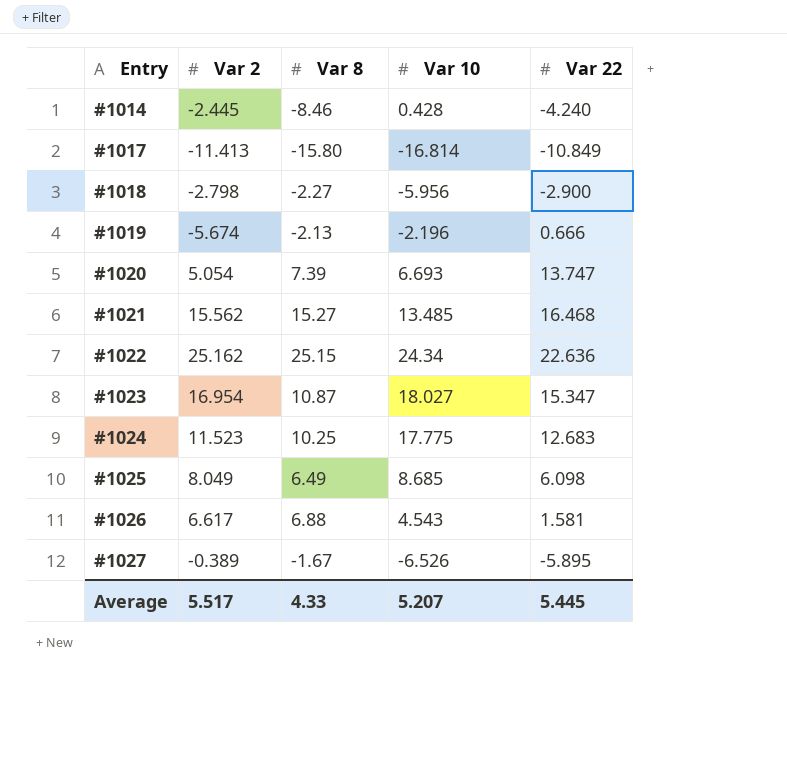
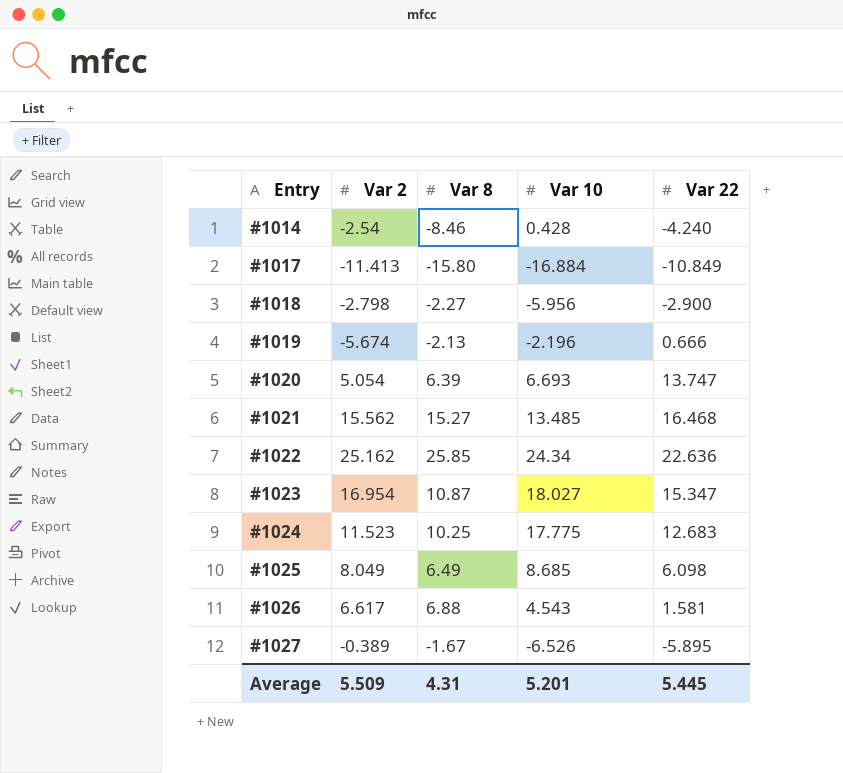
#1014 | Var 2: -2.445 -> -2.54
#1017 | Var 10: -16.814 -> -16.884
#1020 | Var 8: 7.39 -> 6.39
#1022 | Var 8: 25.15 -> 25.85
Average | Var 2: 5.517 -> 5.509
Average | Var 8: 4.33 -> 4.31
Average | Var 10: 5.207 -> 5.201

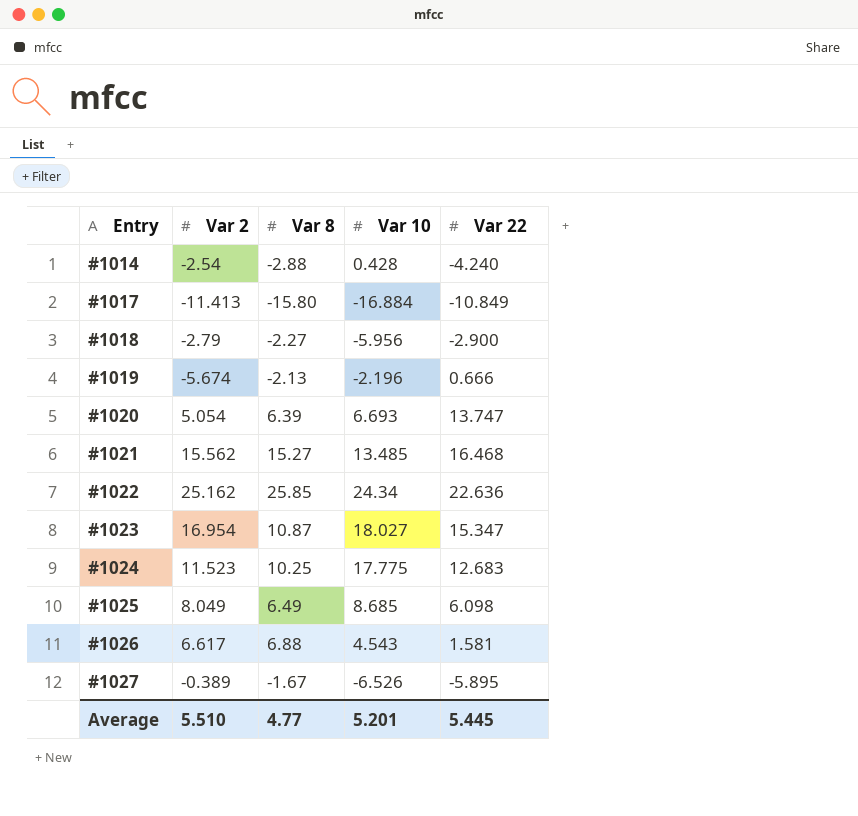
#1014 | Var 8: -8.46 -> -2.88
#1018 | Var 2: -2.798 -> -2.79
Average | Var 2: 5.509 -> 5.510
Average | Var 8: 4.31 -> 4.77

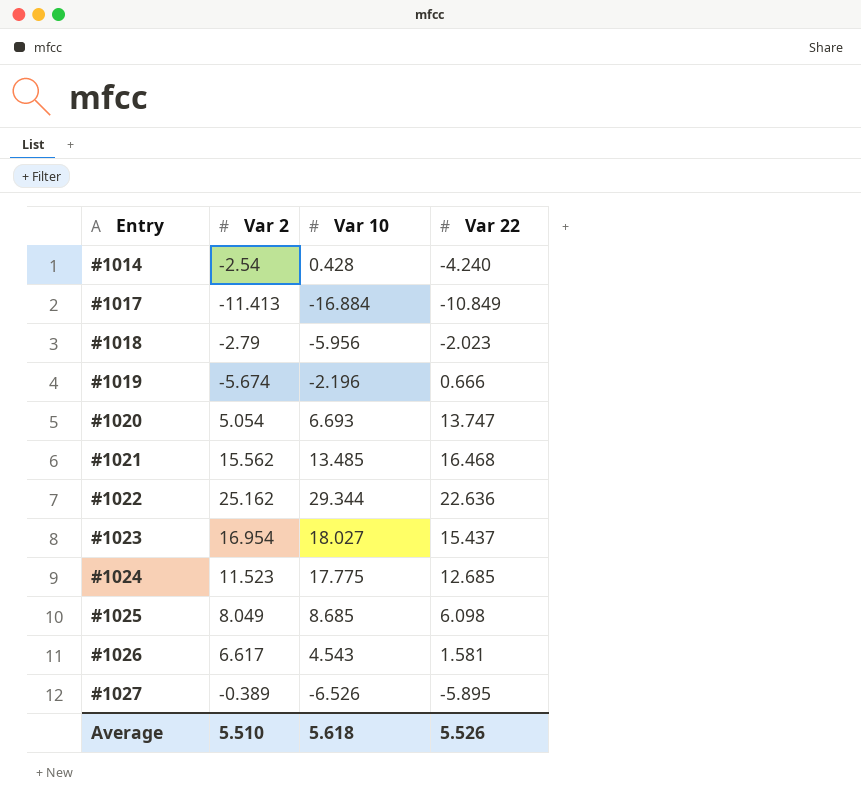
column Var 8 | position: 3 -> none
#1018 | Var 22: -2.900 -> -2.023
#1022 | Var 10: 24.34 -> 29.344
#1023 | Var 22: 15.347 -> 15.437
#1024 | Var 22: 12.683 -> 12.685
Average | Var 10: 5.201 -> 5.618
Average | Var 22: 5.445 -> 5.526

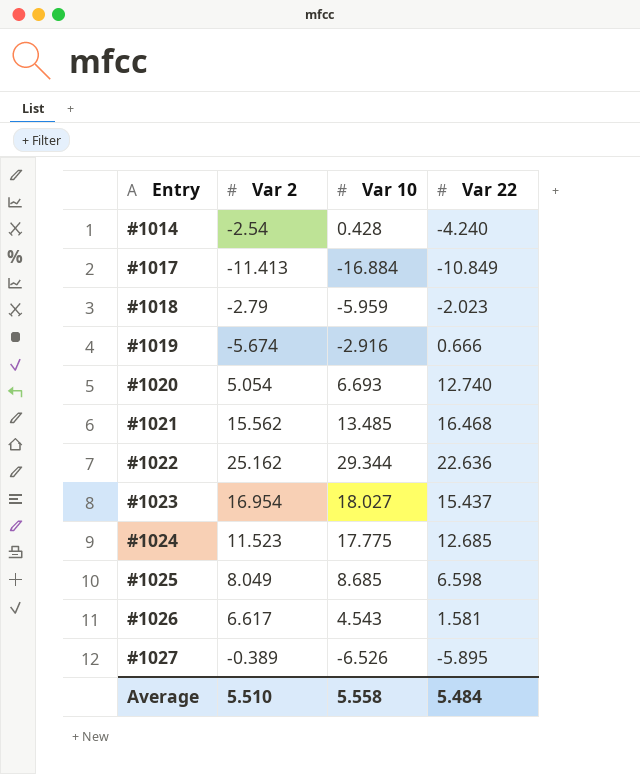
#1018 | Var 10: -5.956 -> -5.959
#1019 | Var 10: -2.196 -> -2.916
#1020 | Var 22: 13.747 -> 12.740
#1025 | Var 22: 6.098 -> 6.598
Average | Var 10: 5.618 -> 5.558
Average | Var 22: 5.526 -> 5.484

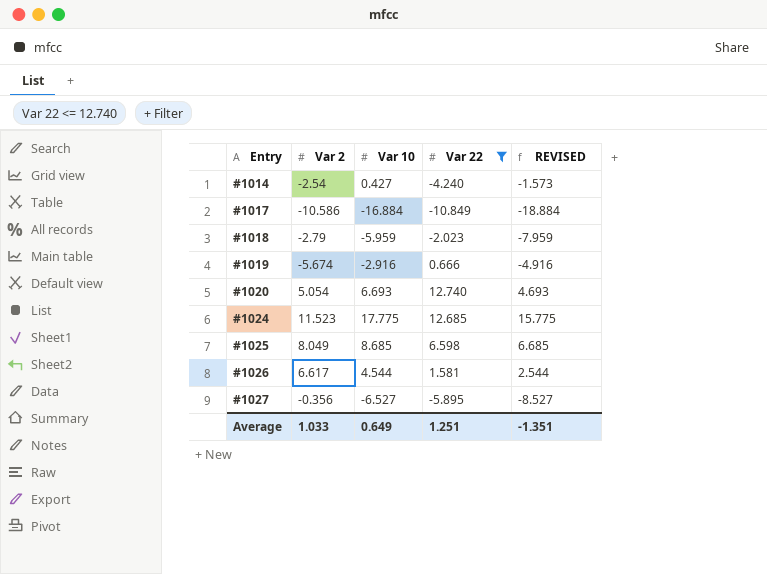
filter: none -> Var 22 <= 12.740
column REVISED | formula: none -> [Var 10] - 2
#1014 | Var 10: 0.428 -> 0.427
#1017 | Var 2: -11.413 -> -10.586
#1026 | Var 10: 4.543 -> 4.544
#1027 | Var 2: -0.389 -> -0.356
#1027 | Var 10: -6.526 -> -6.527
Average | Var 2: 5.510 -> 1.033
Average | Var 10: 5.558 -> 0.649
Average | Var 22: 5.484 -> 1.251

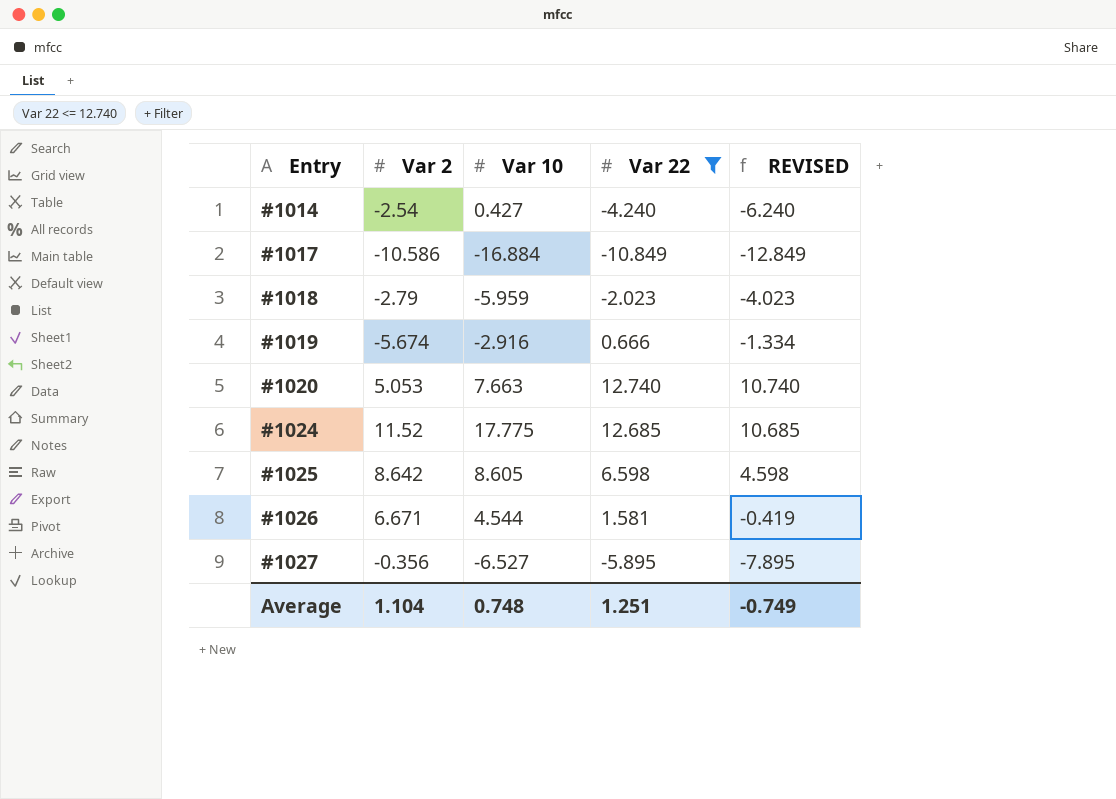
column REVISED | formula: [Var 10] - 2 -> [Var 22] - 2
#1020 | Var 2: 5.054 -> 5.053
#1020 | Var 10: 6.693 -> 7.663
#1024 | Var 2: 11.523 -> 11.52
#1025 | Var 2: 8.049 -> 8.642
#1025 | Var 10: 8.685 -> 8.605
#1026 | Var 2: 6.617 -> 6.671
Average | Var 2: 1.033 -> 1.104
Average | Var 10: 0.649 -> 0.748
Average | REVISED: -1.351 -> -0.749

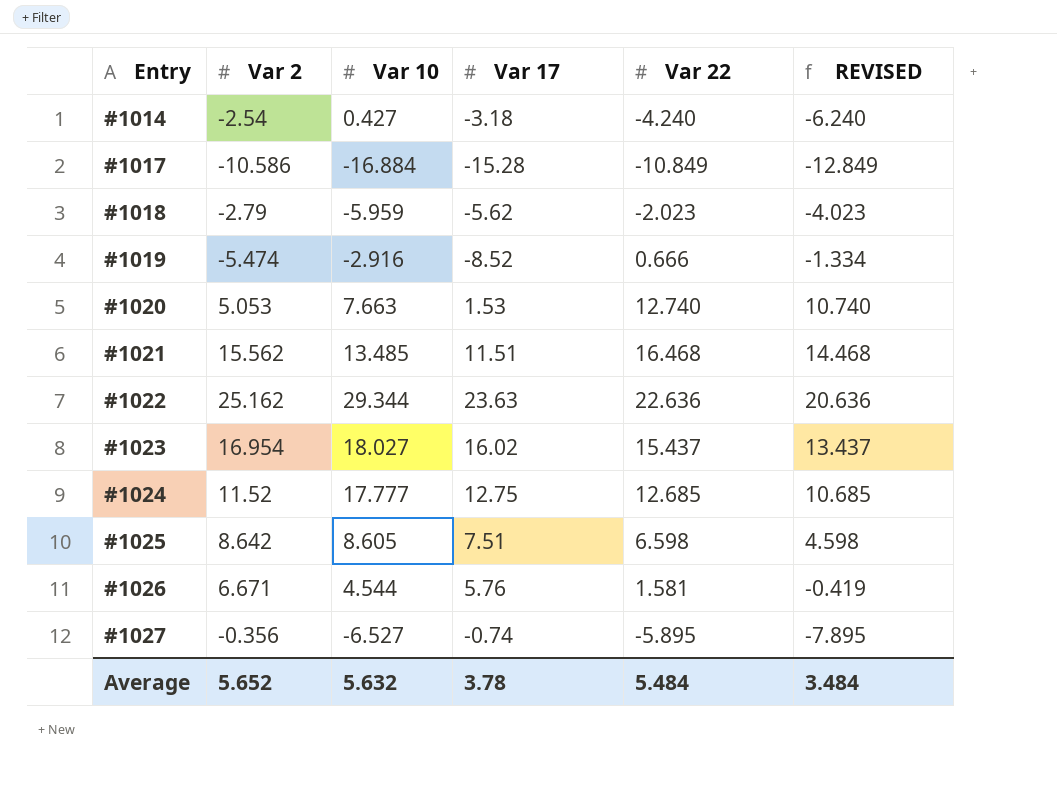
filter: Var 22 <= 12.740 -> none
column Var 17 | position: none -> 4
#1019 | Var 2: -5.674 -> -5.474
#1024 | Var 10: 17.775 -> 17.777
Average | Var 2: 1.104 -> 5.652
Average | Var 10: 0.748 -> 5.632
Average | Var 22: 1.251 -> 5.484
Average | REVISED: -0.749 -> 3.484

